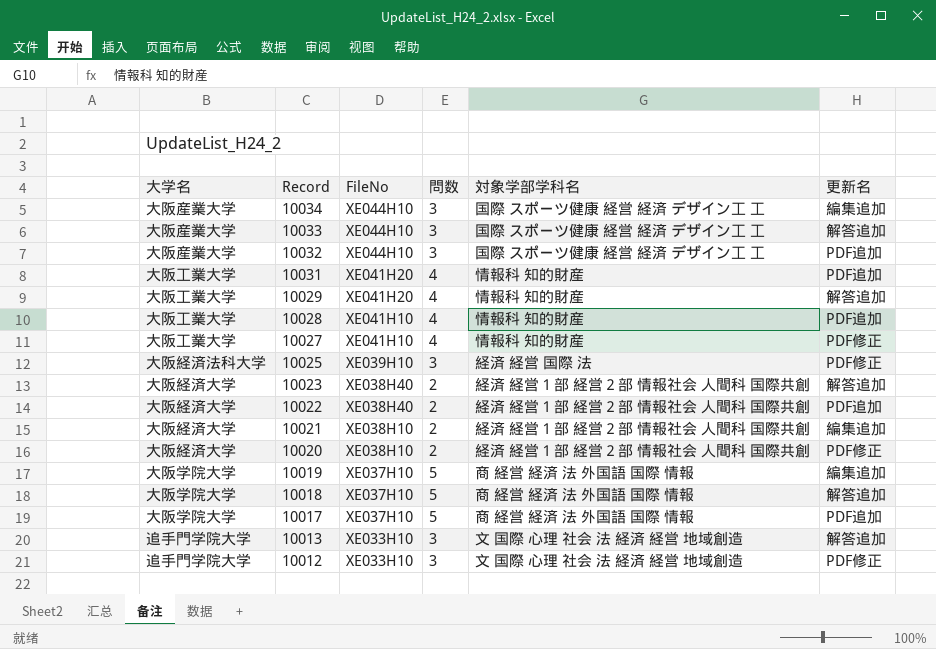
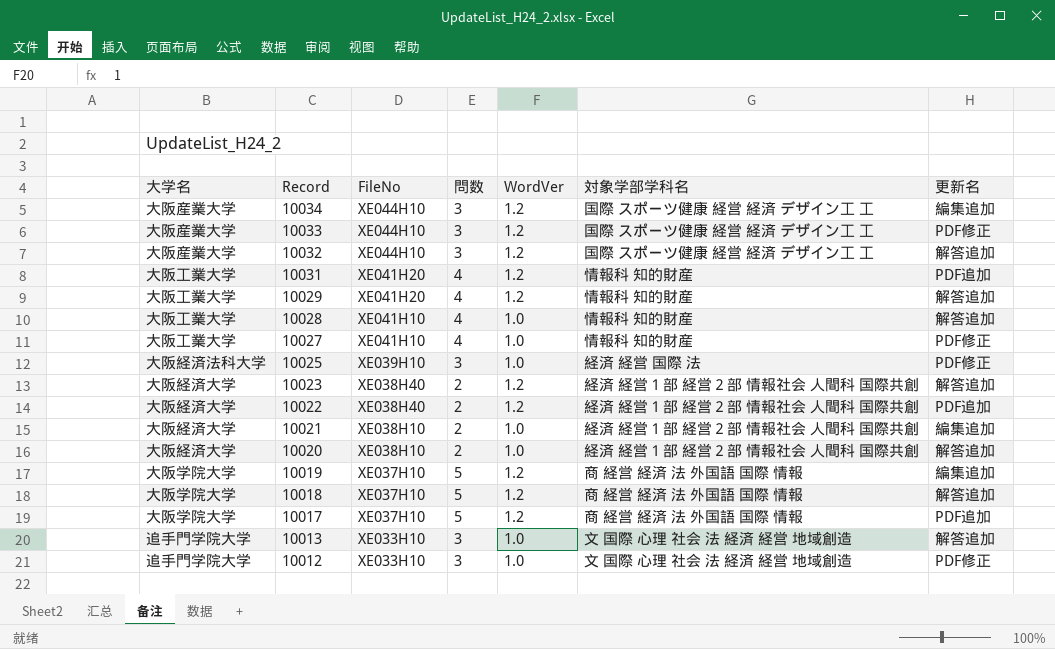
column WordVer | position: none -> 5
10033 | 更新名: 解答追加 -> PDF修正
10032 | 更新名: PDF追加 -> 解答追加
10028 | 更新名: PDF追加 -> 解答追加
10020 | 更新名: PDF修正 -> 解答追加

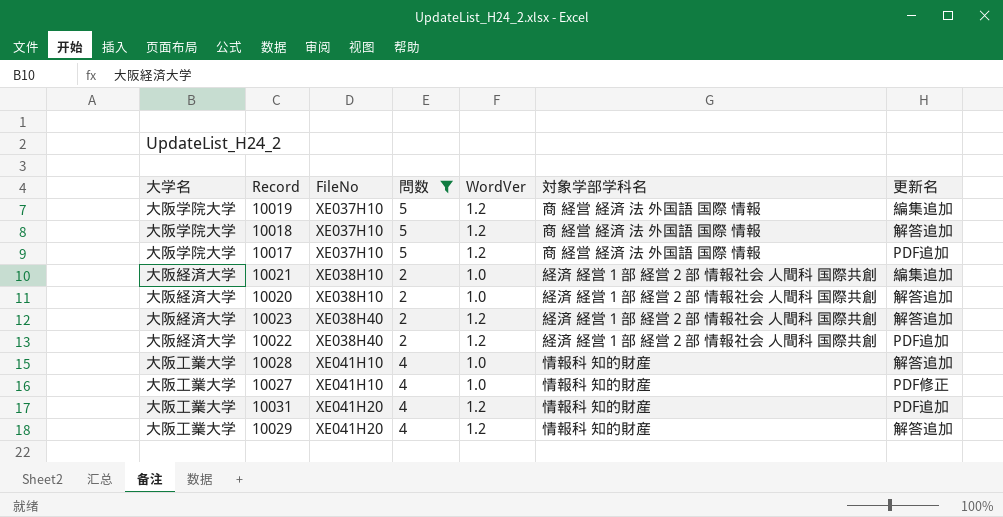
filter: none -> 問数 != 3
row order: Record descending -> FileNo ascending

